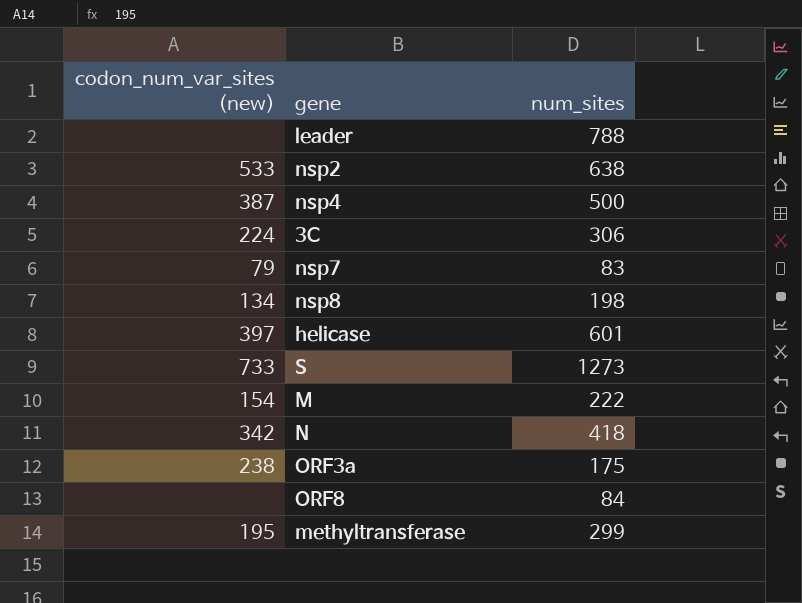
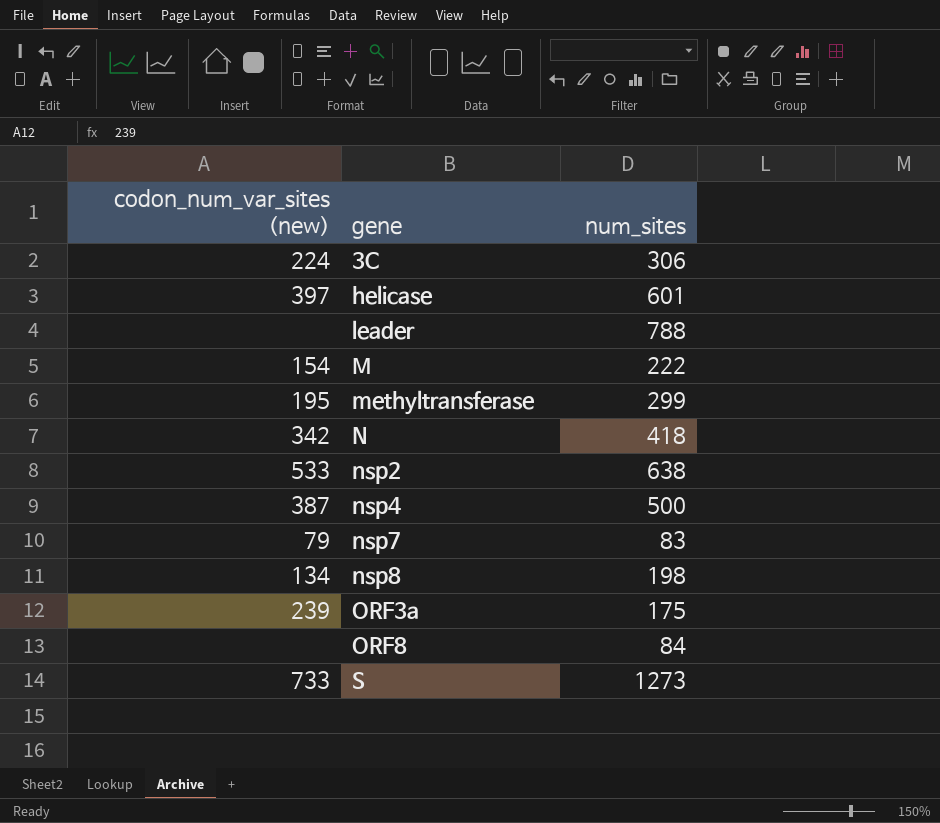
row order: none -> gene ascending
ORF3a | codon_num_var_sites (new): 238 -> 239

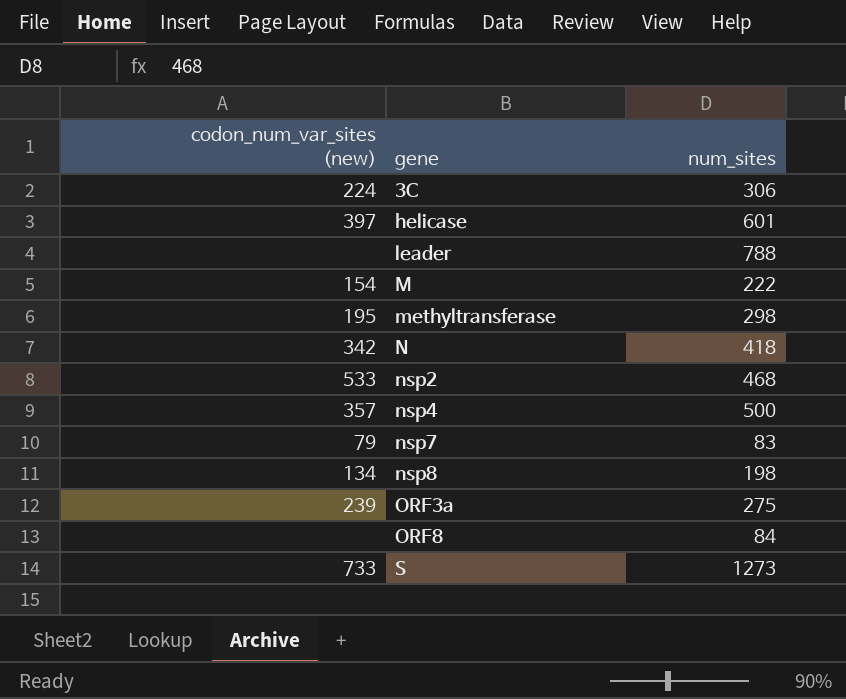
methyltransferase | num_sites: 299 -> 298
nsp2 | num_sites: 638 -> 468
nsp4 | codon_num_var_sites (new): 387 -> 357
ORF3a | num_sites: 175 -> 275

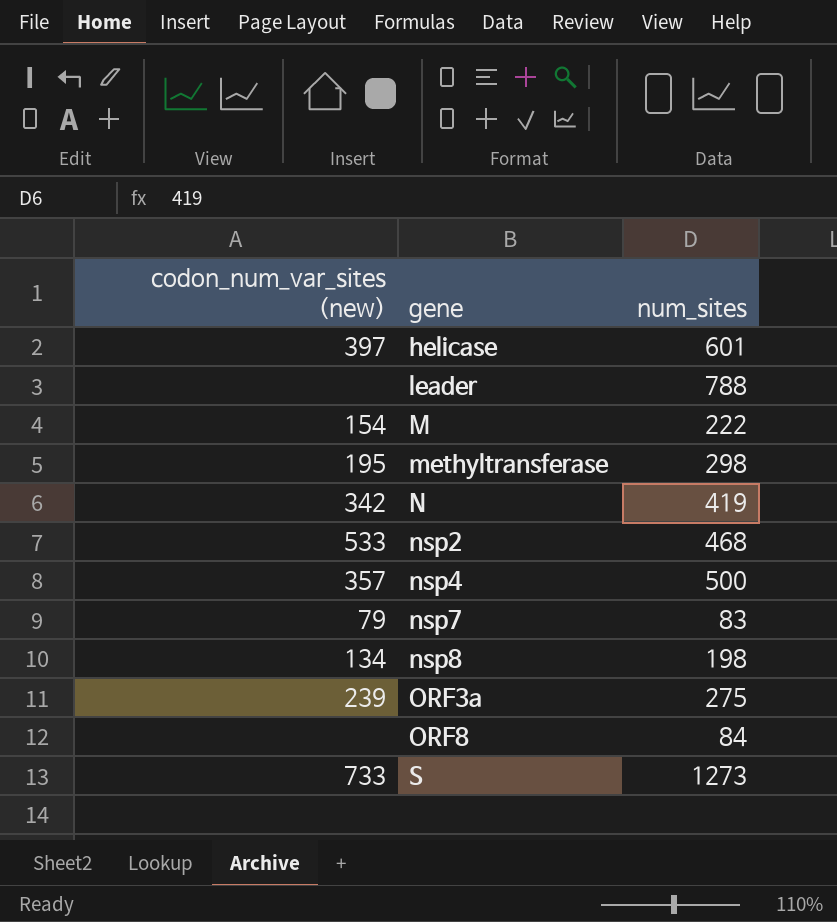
row 3C: 224 | 306 -> none
N | num_sites: 418 -> 419

